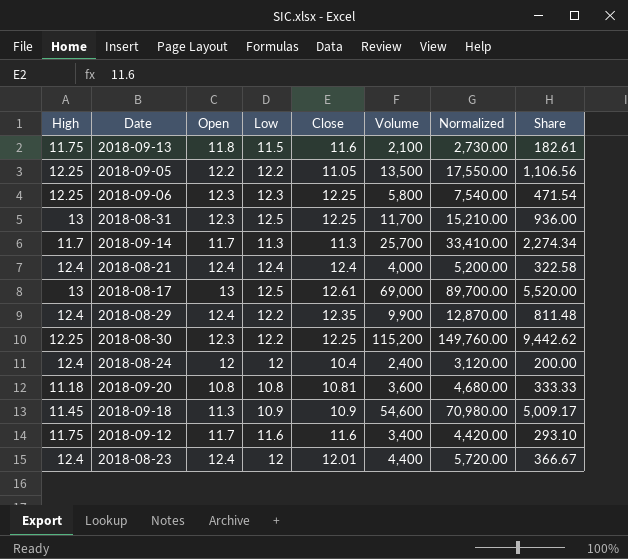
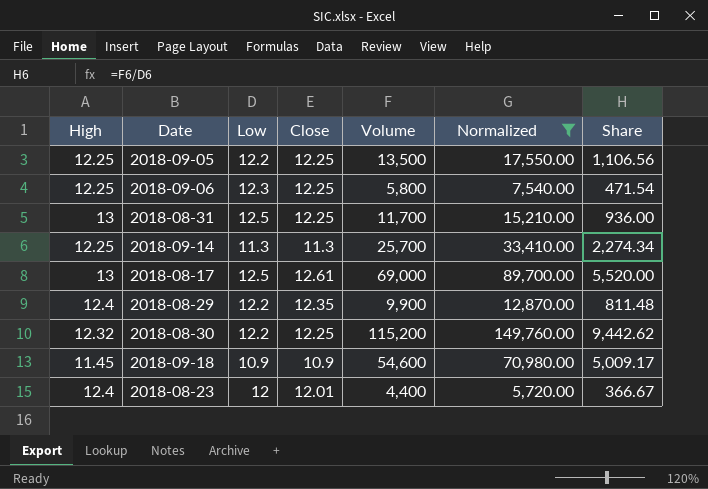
filter: none -> Normalized >= 5,720.00
column Open | position: 3 -> none
2018-09-05 | Close: 11.05 -> 12.25
2018-09-14 | High: 11.7 -> 12.25
2018-08-30 | High: 12.25 -> 12.32

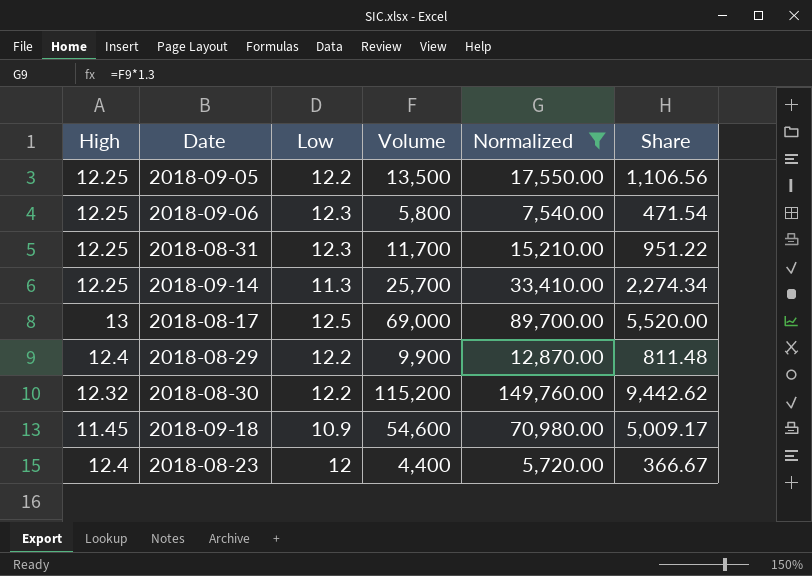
column Close | position: 4 -> none
2018-08-31 | High: 13 -> 12.25
2018-08-31 | Low: 12.5 -> 12.3
2018-08-31 | Share: 936.00 -> 951.22

